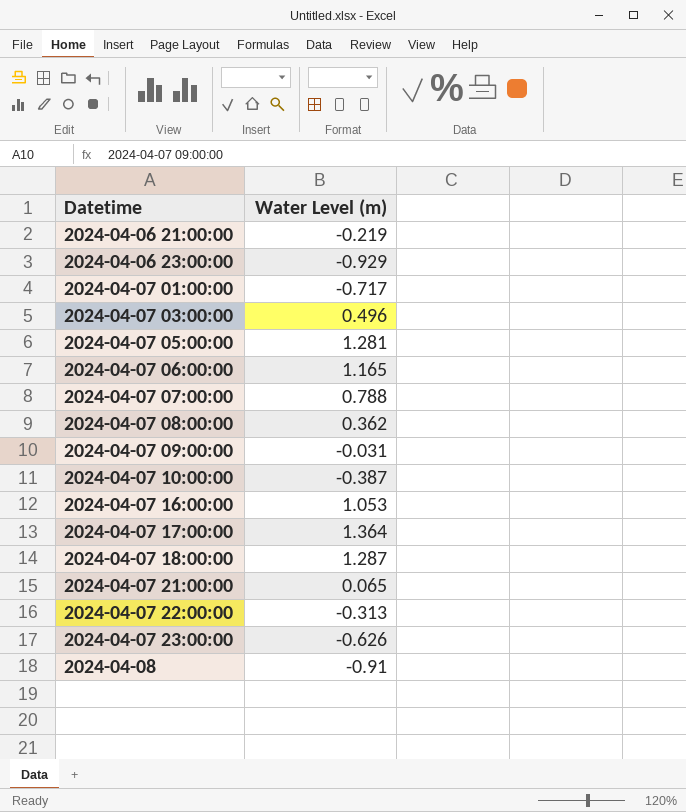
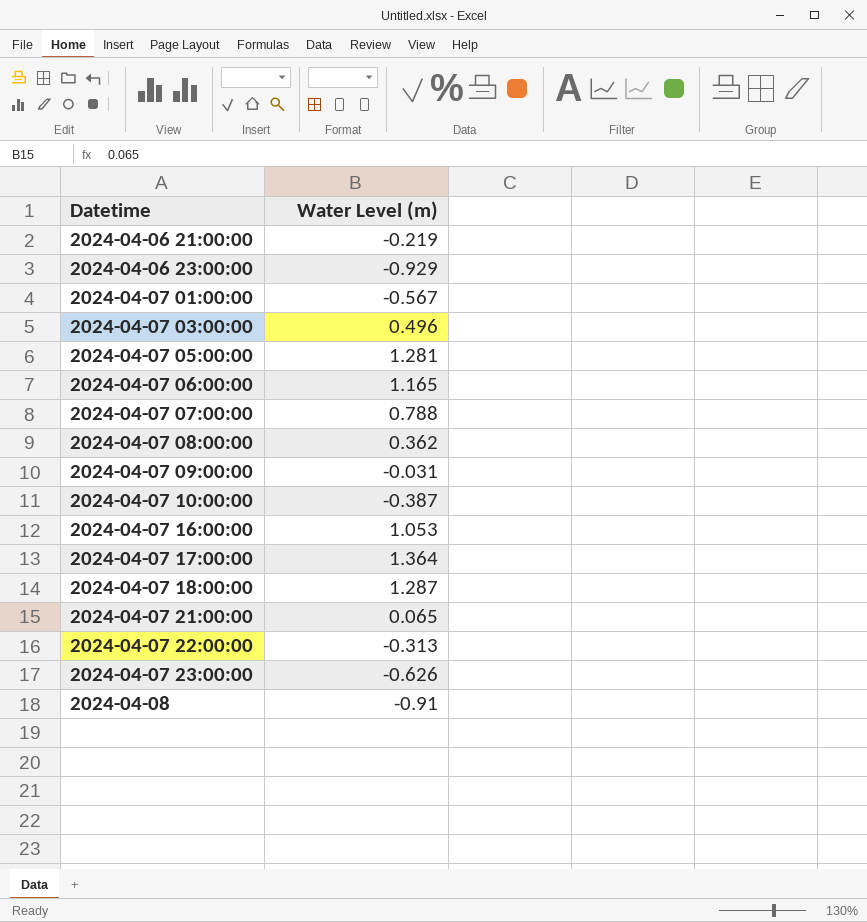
2024-04-07 01:00:00 | Water Level (m): -0.717 -> -0.567

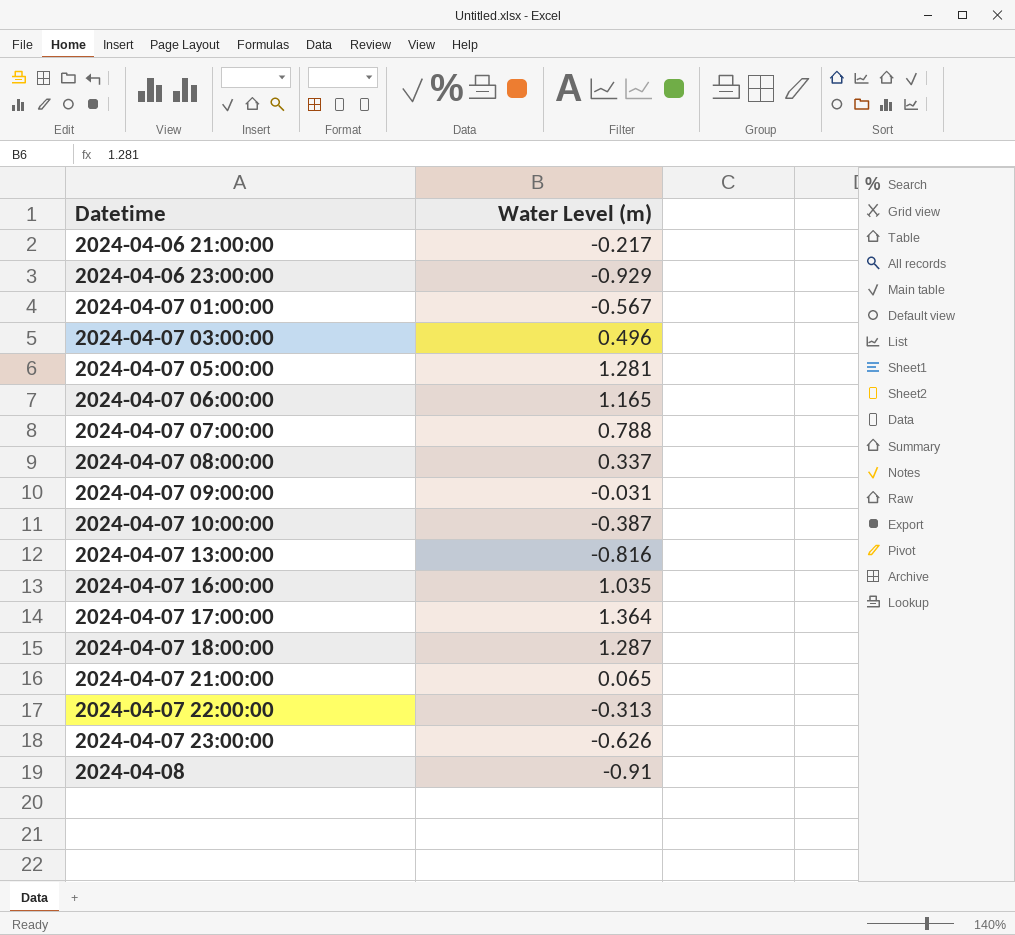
2024-04-06 21:00:00 | Water Level (m): -0.219 -> -0.217
2024-04-07 08:00:00 | Water Level (m): 0.362 -> 0.337
row 2024-04-07 13:00:00: none -> -0.816
2024-04-07 16:00:00 | Water Level (m): 1.053 -> 1.035

